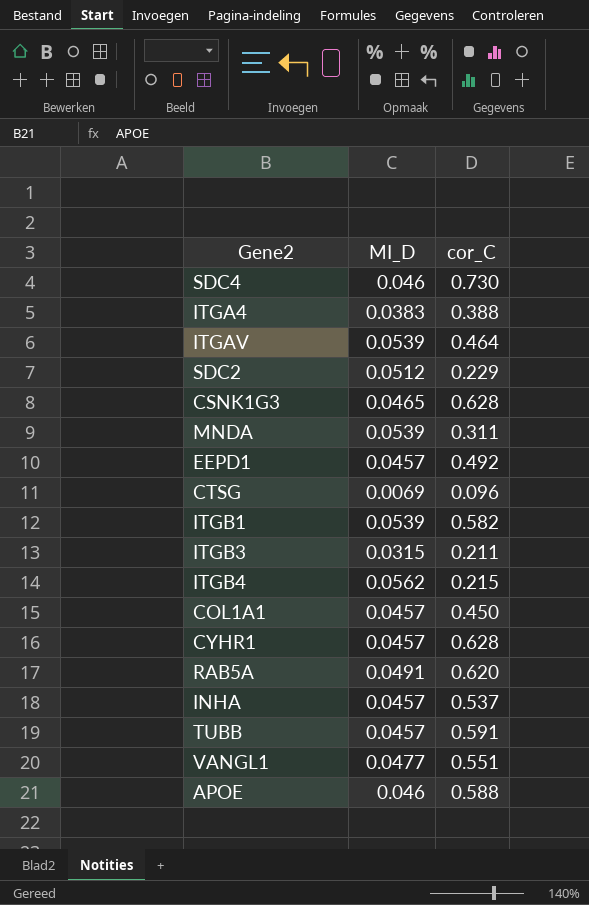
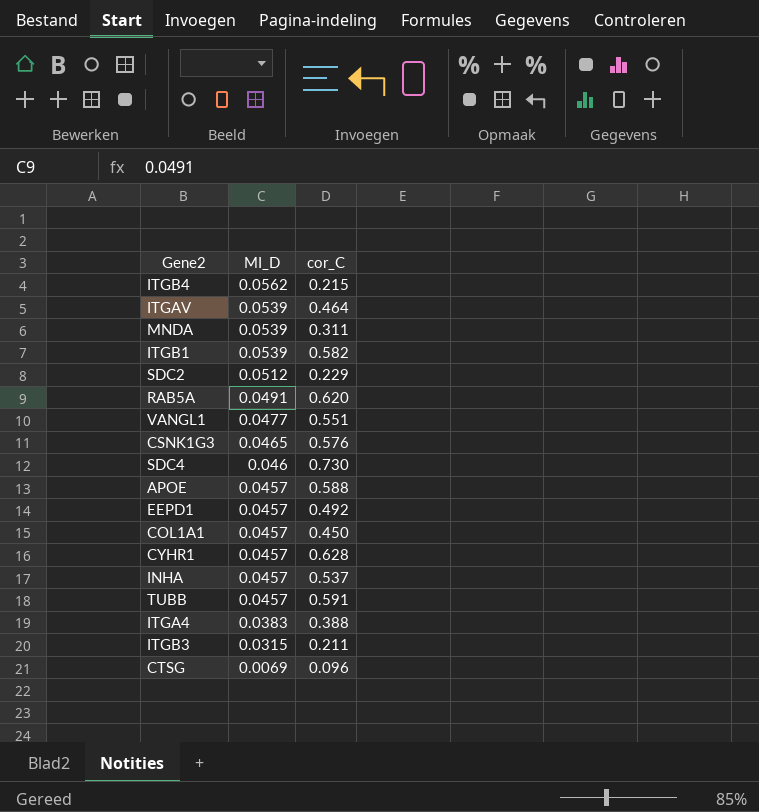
row order: none -> MI_D descending
CSNK1G3 | cor_C: 0.628 -> 0.576
APOE | MI_D: 0.046 -> 0.0457

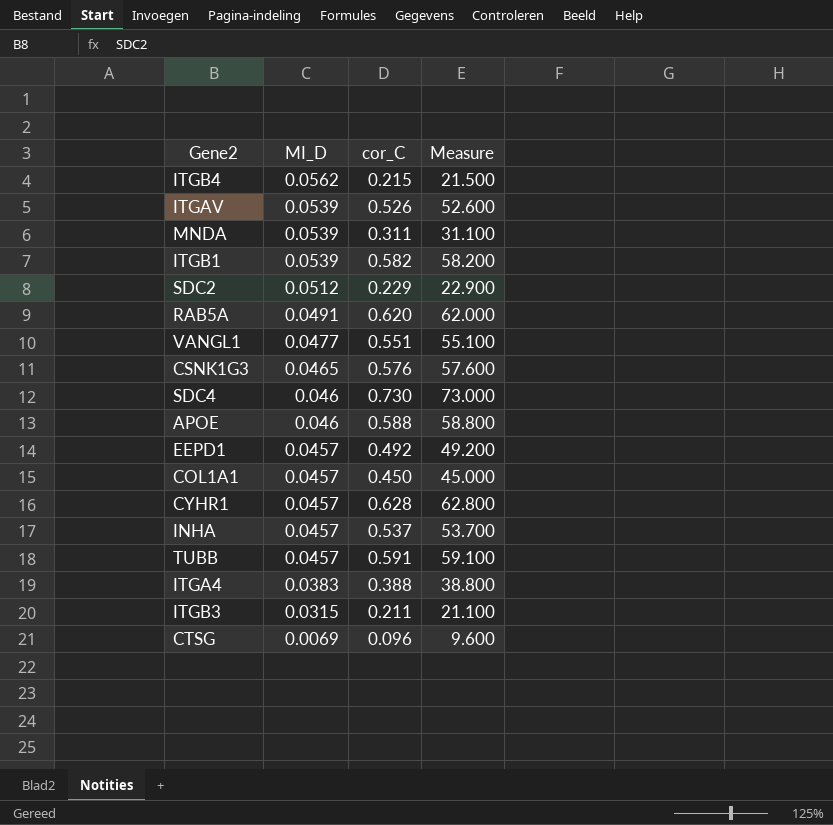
column Measure | formula: none -> [cor_C] * 100
ITGAV | cor_C: 0.464 -> 0.526
APOE | MI_D: 0.0457 -> 0.046

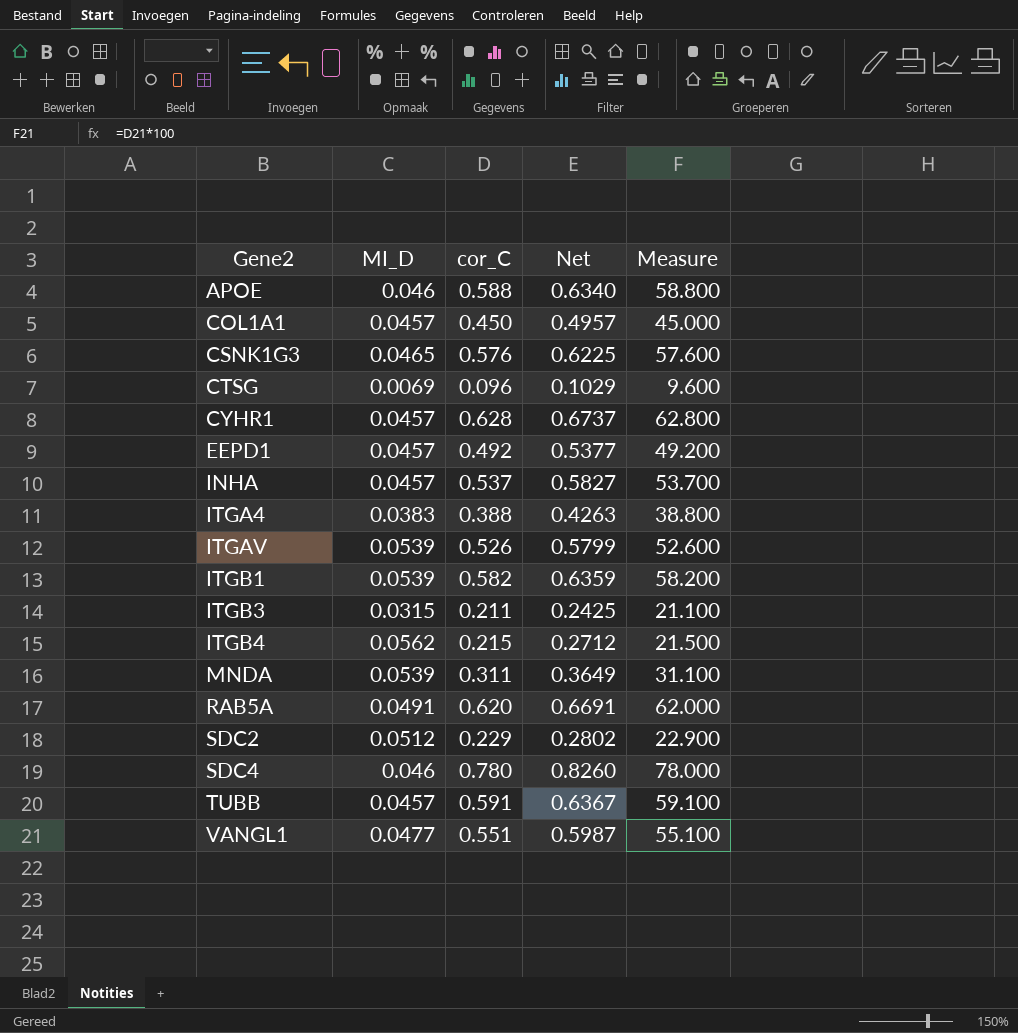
row order: MI_D descending -> Gene2 ascending
column Net | formula: none -> [MI_D] + [cor_C]
SDC4 | cor_C: 0.730 -> 0.780
SDC4 | Measure: 73.000 -> 78.000

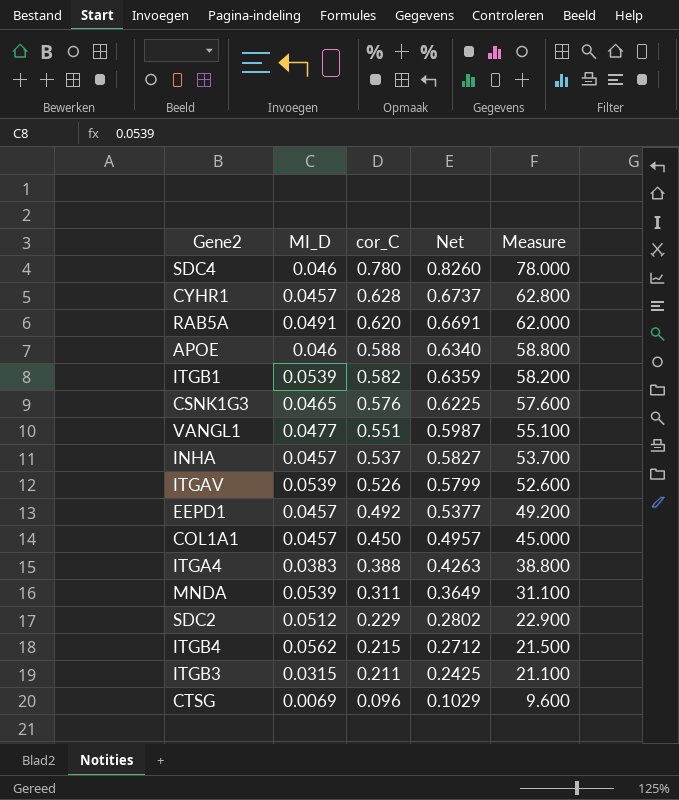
row order: Gene2 ascending -> cor_C descending
row TUBB: 0.0457 | 0.591 | 0.6367 | 59.100 -> none

